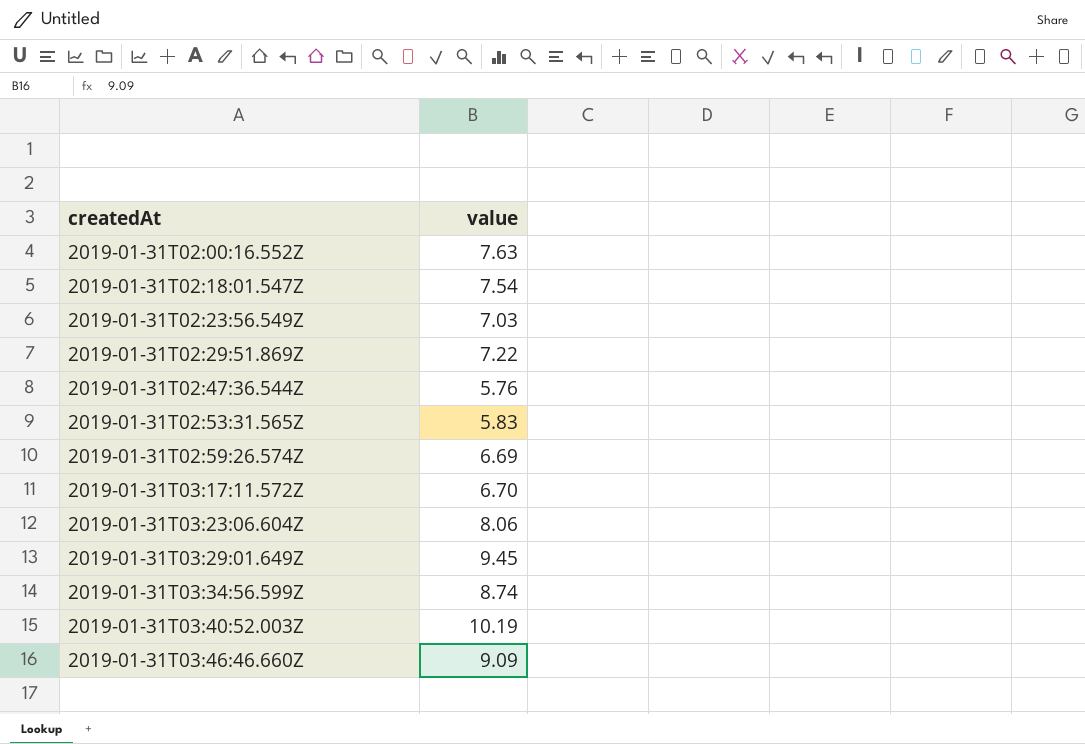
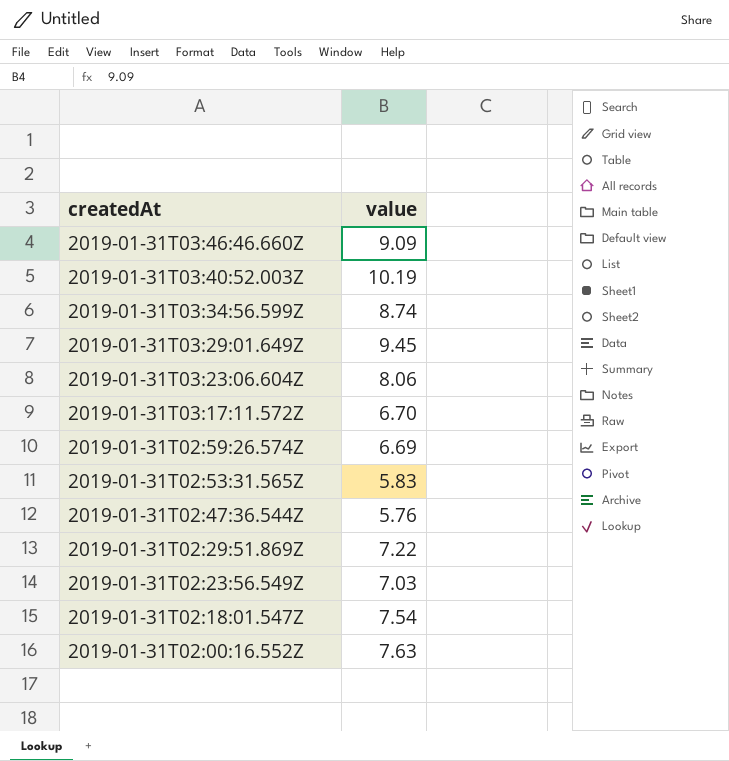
row order: createdAt ascending -> createdAt descending

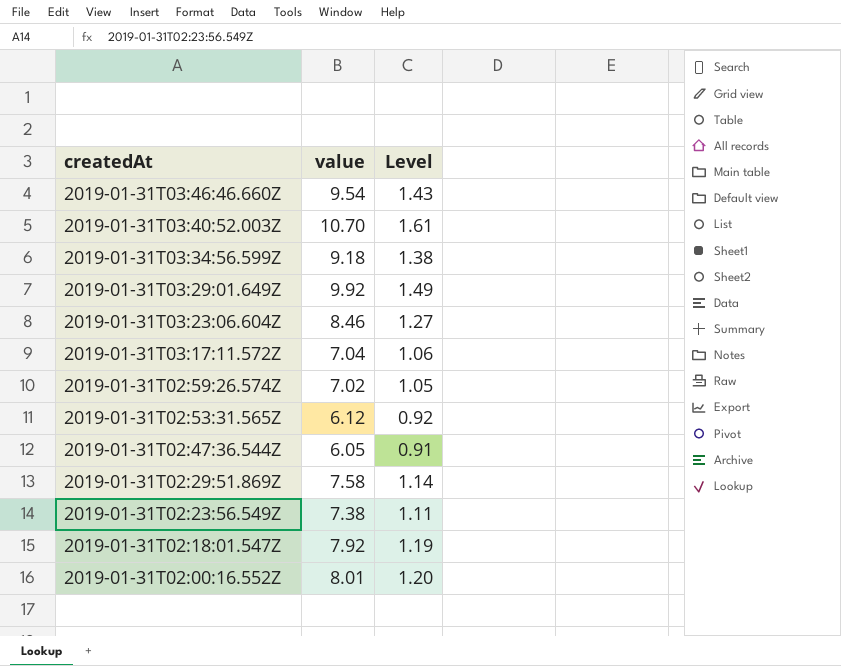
column Level | formula: none -> [value] * 0.15
2019-01-31T03:46:46.660Z | value: 9.09 -> 9.54
2019-01-31T03:40:52.003Z | value: 10.19 -> 10.70
2019-01-31T03:34:56.599Z | value: 8.74 -> 9.18
2019-01-31T03:29:01.649Z | value: 9.45 -> 9.92
2019-01-31T03:23:06.604Z | value: 8.06 -> 8.46
2019-01-31T03:17:11.572Z | value: 6.70 -> 7.04
2019-01-31T02:59:26.574Z | value: 6.69 -> 7.02
2019-01-31T02:53:31.565Z | value: 5.83 -> 6.12
2019-01-31T02:47:36.544Z | value: 5.76 -> 6.05
2019-01-31T02:29:51.869Z | value: 7.22 -> 7.58
2019-01-31T02:23:56.549Z | value: 7.03 -> 7.38
2019-01-31T02:18:01.547Z | value: 7.54 -> 7.92
2019-01-31T02:00:16.552Z | value: 7.63 -> 8.01

